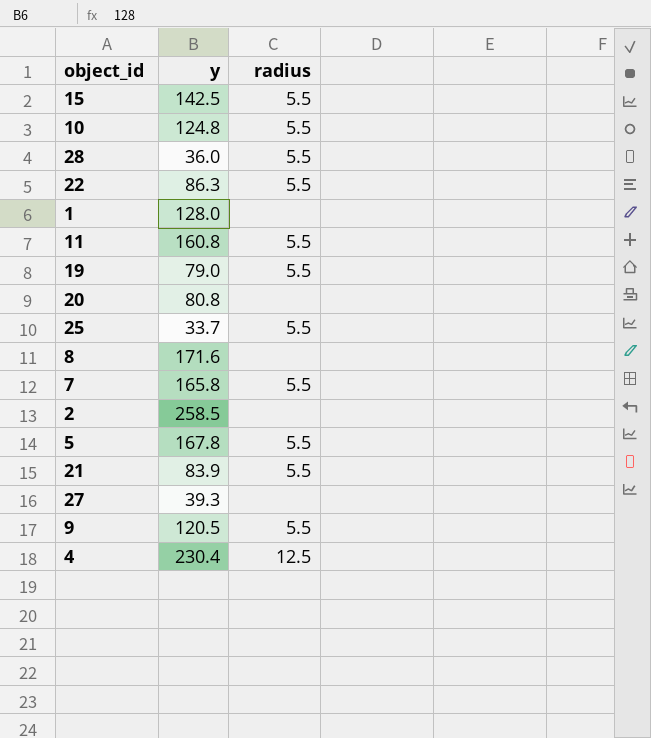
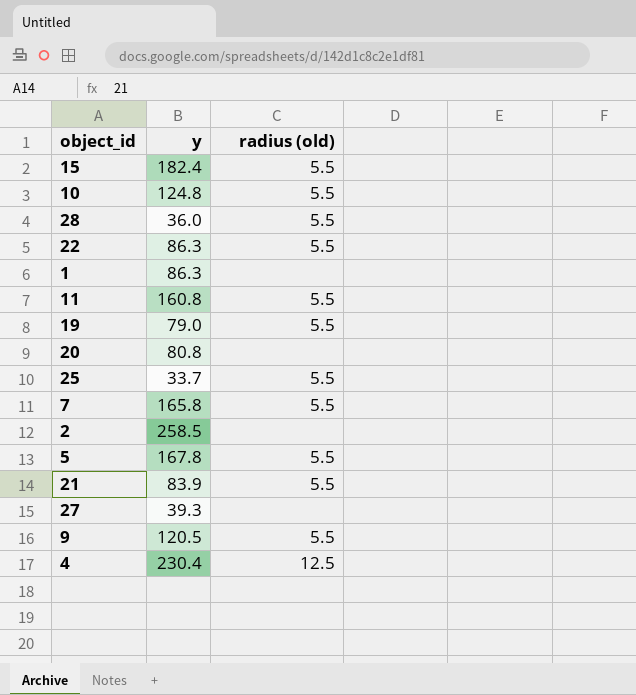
column name: radius -> radius (old)
row 8: 171.6 | none -> none
15 | y: 142.5 -> 182.4
1 | y: 128.0 -> 86.3

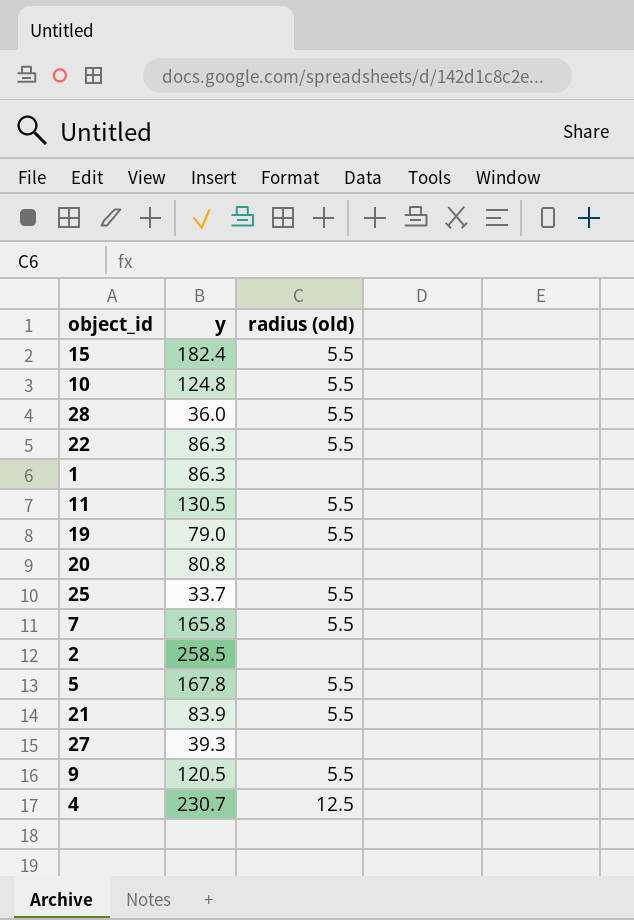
11 | y: 160.8 -> 130.5
4 | y: 230.4 -> 230.7

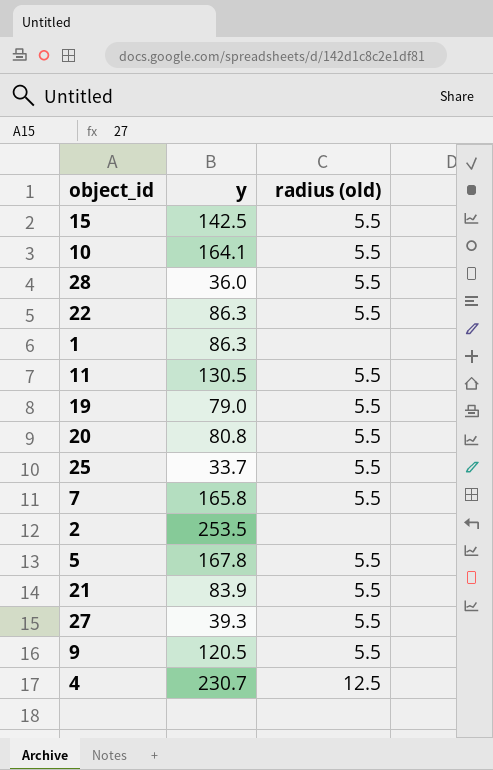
15 | y: 182.4 -> 142.5
10 | y: 124.8 -> 164.1
20 | radius (old): none -> 5.5
2 | y: 258.5 -> 253.5
27 | radius (old): none -> 5.5

